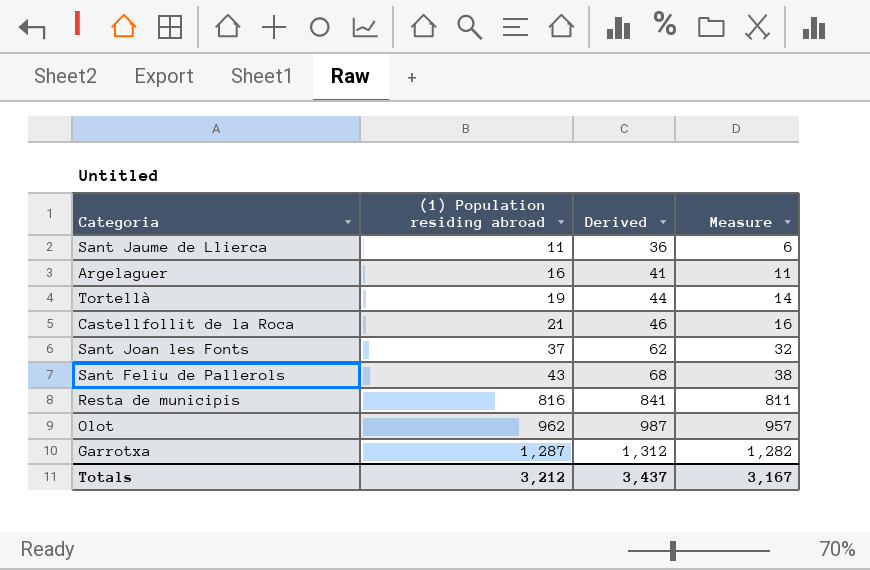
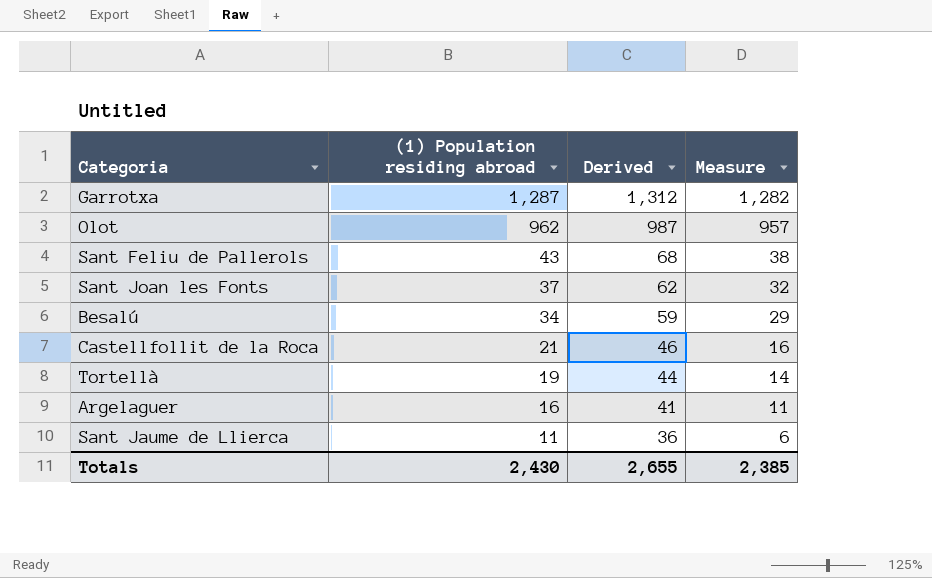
row order: (1) Population residing abroad ascending -> (1) Population residing abroad descending
row Resta de municipis: 816 | 841 | 811 -> none
row Besalú: none -> 34 | 59 | 29
Totals | (1) Population residing abroad: 3,212 -> 2,430
Totals | Derived: 3,437 -> 2,655
Totals | Measure: 3,167 -> 2,385

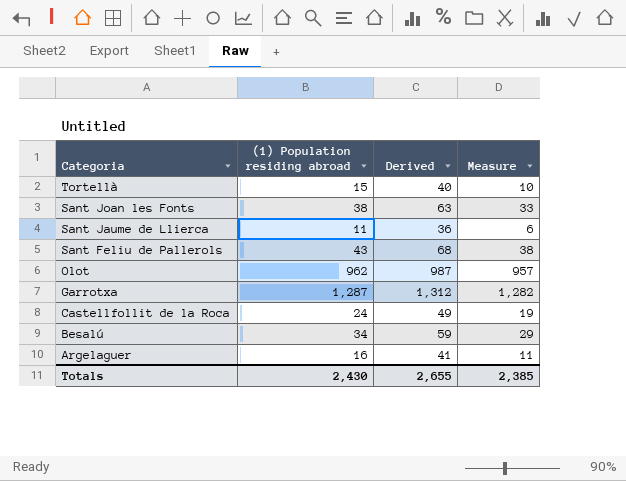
row order: (1) Population residing abroad descending -> Categoria descending
Tortellà | (1) Population residing abroad: 19 -> 15
Tortellà | Derived: 44 -> 40
Tortellà | Measure: 14 -> 10
Sant Joan les Fonts | (1) Population residing abroad: 37 -> 38
Sant Joan les Fonts | Derived: 62 -> 63
Sant Joan les Fonts | Measure: 32 -> 33
Castellfollit de la Roca | (1) Population residing abroad: 21 -> 24
Castellfollit de la Roca | Derived: 46 -> 49
Castellfollit de la Roca | Measure: 16 -> 19

